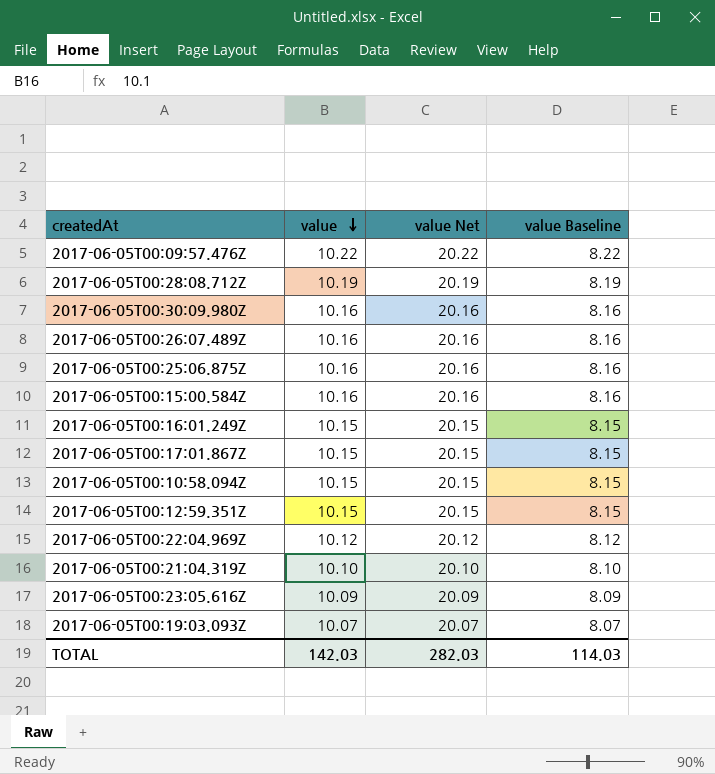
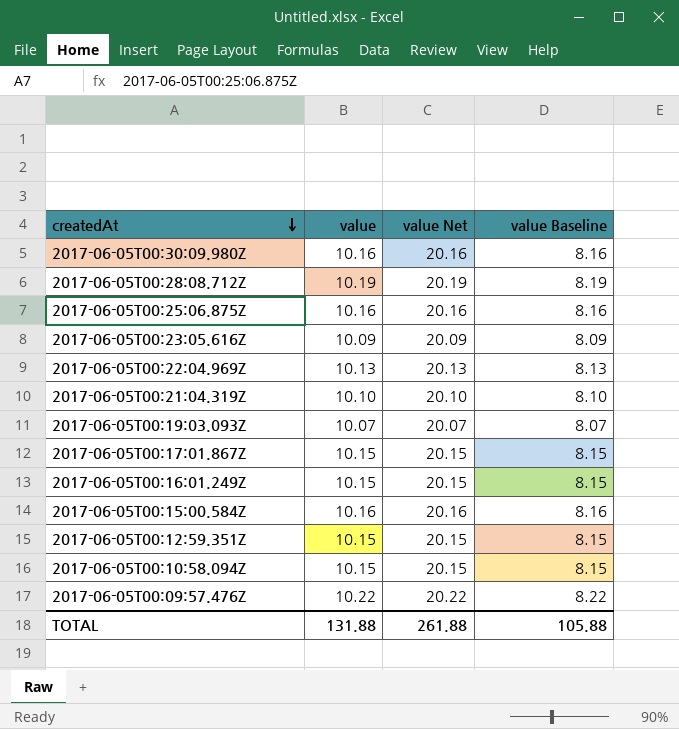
row order: value descending -> createdAt descending
row 2017-06-05T00:26:07.489Z: 10.16 | 20.16 | 8.16 -> none
2017-06-05T00:22:04.969Z | value: 10.12 -> 10.13
2017-06-05T00:22:04.969Z | value Net: 20.12 -> 20.13
2017-06-05T00:22:04.969Z | value Baseline: 8.12 -> 8.13
TOTAL | value: 142.03 -> 131.88
TOTAL | value Net: 282.03 -> 261.88
TOTAL | value Baseline: 114.03 -> 105.88

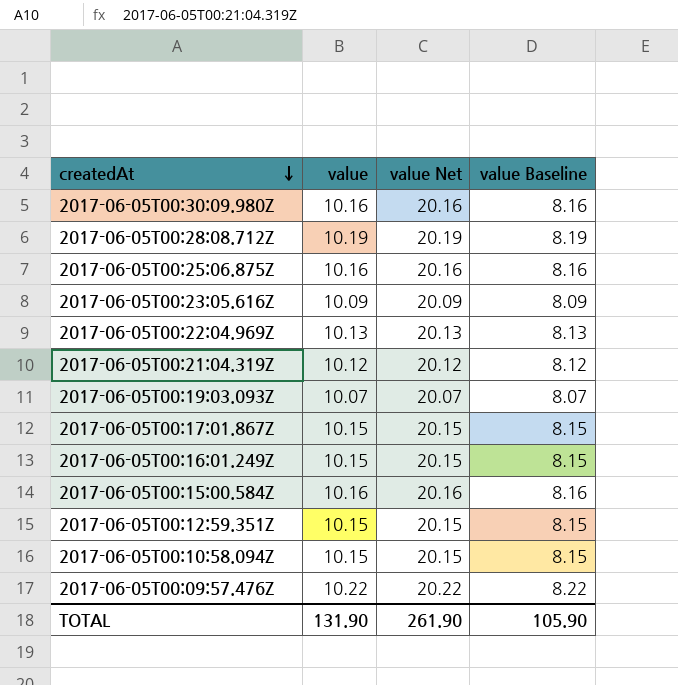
2017-06-05T00:21:04.319Z | value: 10.10 -> 10.12
2017-06-05T00:21:04.319Z | value Net: 20.10 -> 20.12
2017-06-05T00:21:04.319Z | value Baseline: 8.10 -> 8.12
TOTAL | value: 131.88 -> 131.90
TOTAL | value Net: 261.88 -> 261.90
TOTAL | value Baseline: 105.88 -> 105.90

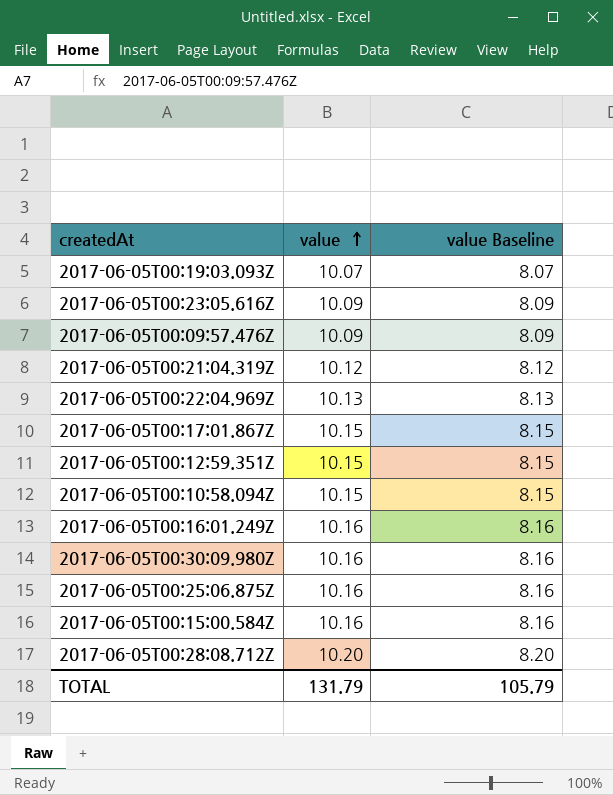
row order: createdAt descending -> value ascending
column value Net | formula: [value] + 10 -> none
2017-06-05T00:09:57.476Z | value: 10.22 -> 10.09
2017-06-05T00:09:57.476Z | value Baseline: 8.22 -> 8.09
2017-06-05T00:16:01.249Z | value: 10.15 -> 10.16
2017-06-05T00:16:01.249Z | value Baseline: 8.15 -> 8.16
2017-06-05T00:28:08.712Z | value: 10.19 -> 10.20
2017-06-05T00:28:08.712Z | value Baseline: 8.19 -> 8.20
TOTAL | value: 131.90 -> 131.79
TOTAL | value Baseline: 105.90 -> 105.79

